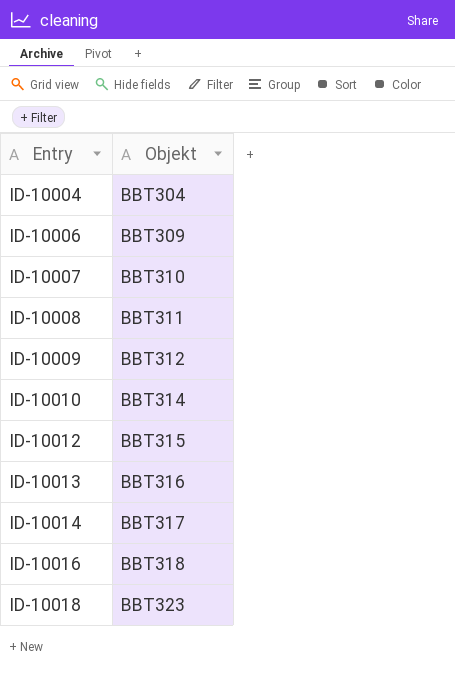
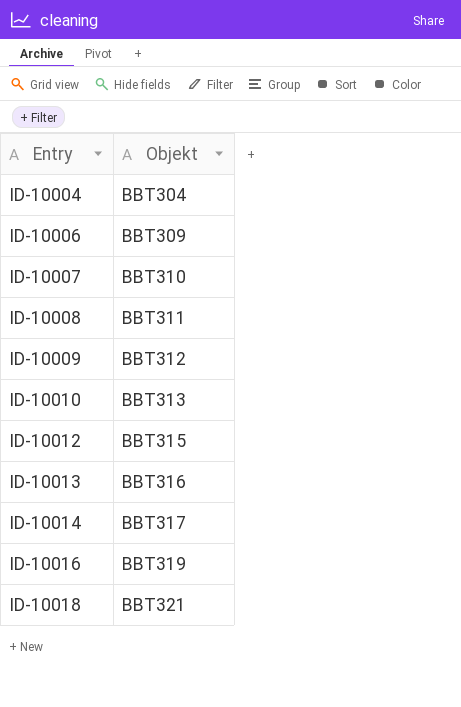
ID-10010 | Objekt: BBT314 -> BBT313
ID-10016 | Objekt: BBT318 -> BBT319
ID-10018 | Objekt: BBT323 -> BBT321

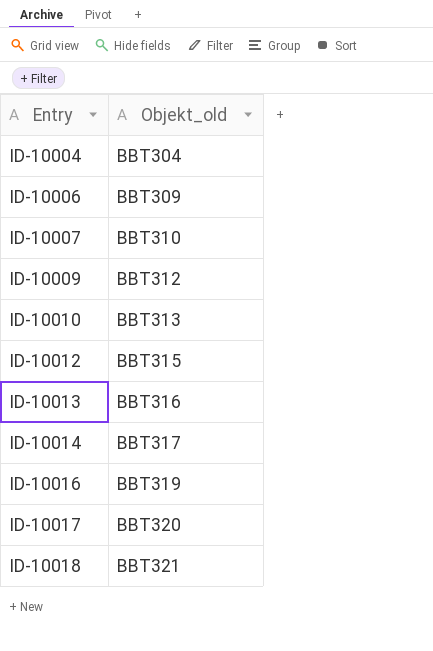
column name: Objekt -> Objekt_old
row ID-10008: BBT311 -> none
row ID-10017: none -> BBT320

